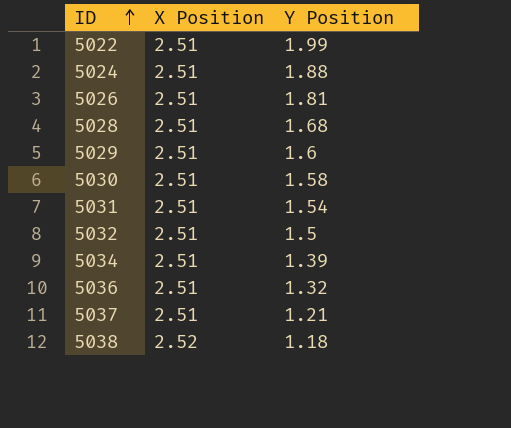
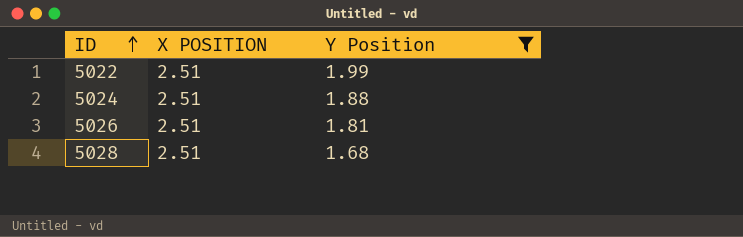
filter: none -> Y Position >= 1.68
column name: X Position -> X POSITION

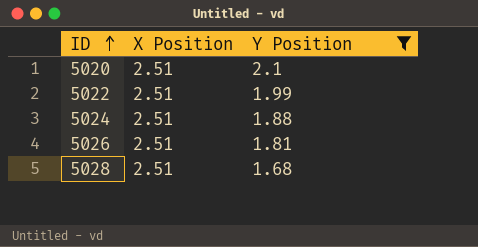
column name: X POSITION -> X Position
row 5020: none -> 2.51 | 2.1

